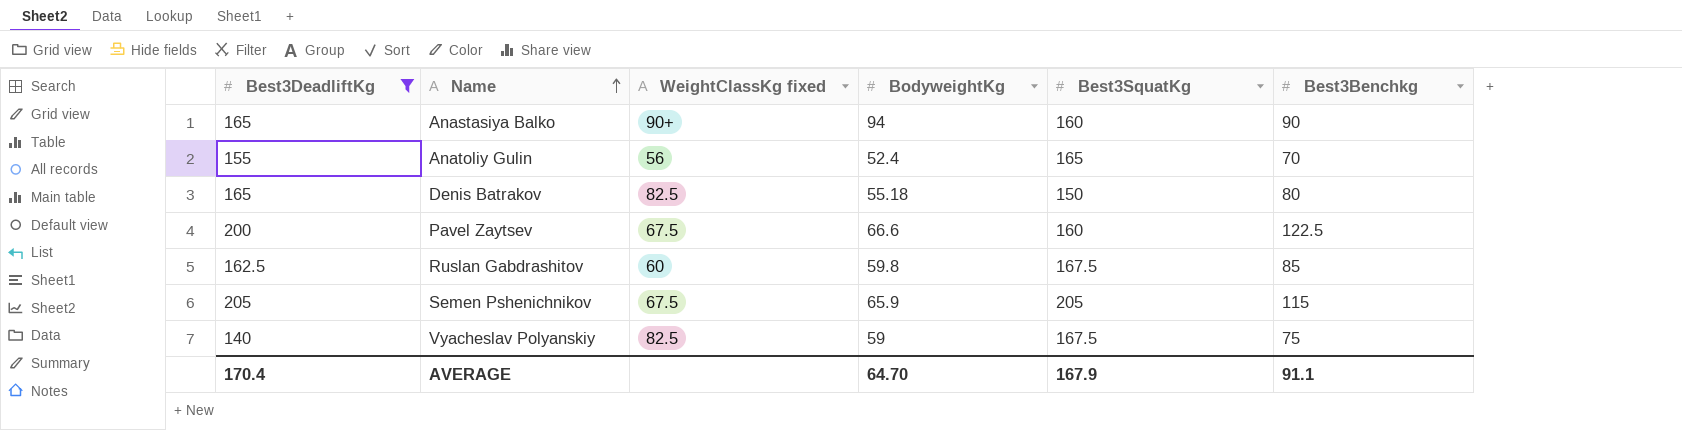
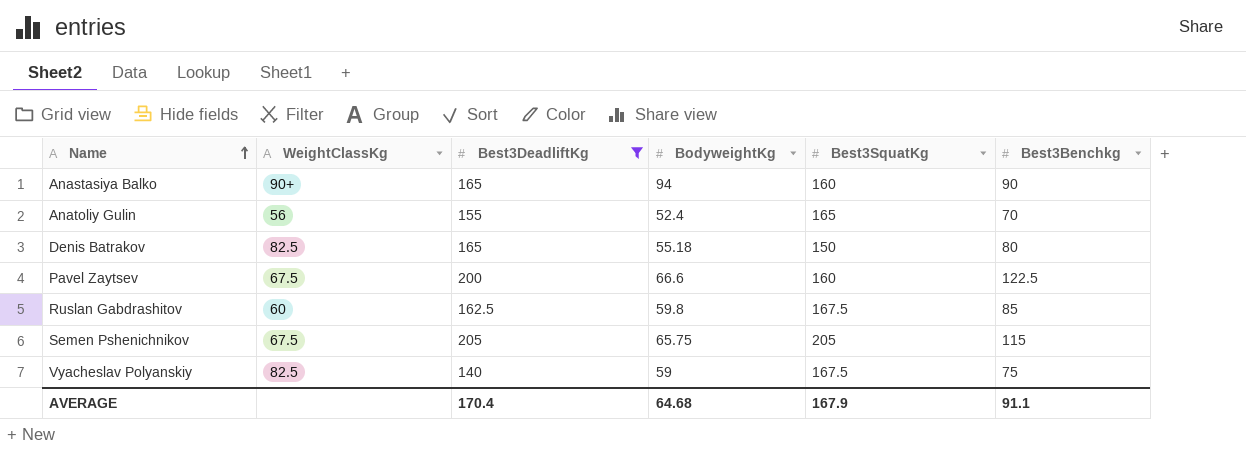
column name: WeightClassKg fixed -> WeightClassKg
column Best3DeadliftKg | position: 1 -> 3
Semen Pshenichnikov | BodyweightKg: 65.9 -> 65.75
AVERAGE | BodyweightKg: 64.70 -> 64.68

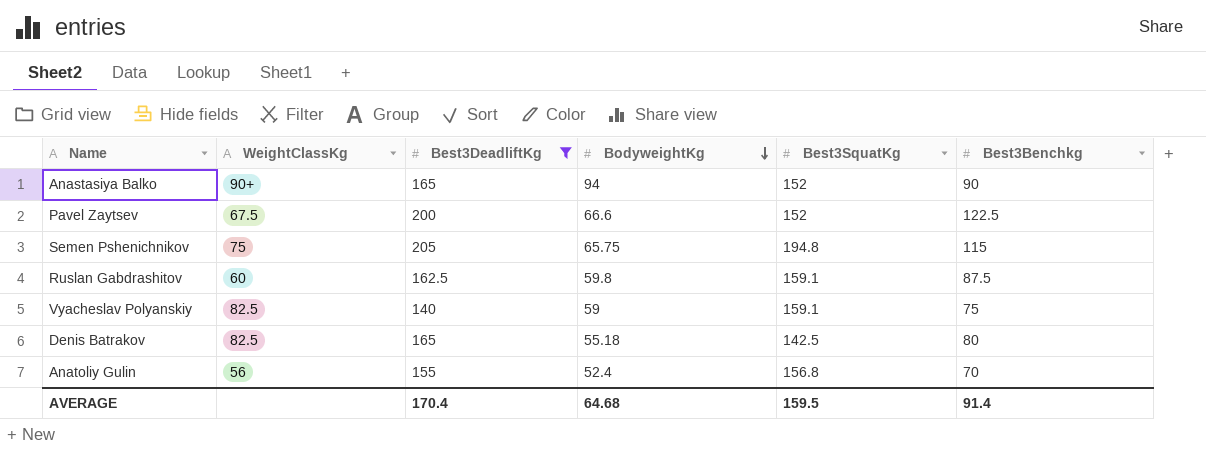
row order: Name ascending -> BodyweightKg descending
Anastasiya Balko | Best3SquatKg: 160 -> 152
Pavel Zaytsev | Best3SquatKg: 160 -> 152
Semen Pshenichnikov | WeightClassKg: 67.5 -> 75
Semen Pshenichnikov | Best3SquatKg: 205 -> 194.8
Ruslan Gabdrashitov | Best3SquatKg: 167.5 -> 159.1
Ruslan Gabdrashitov | Best3Benchkg: 85 -> 87.5
Vyacheslav Polyanskiy | Best3SquatKg: 167.5 -> 159.1
Denis Batrakov | Best3SquatKg: 150 -> 142.5
Anatoliy Gulin | Best3SquatKg: 165 -> 156.8
AVERAGE | Best3SquatKg: 167.9 -> 159.5
AVERAGE | Best3Benchkg: 91.1 -> 91.4

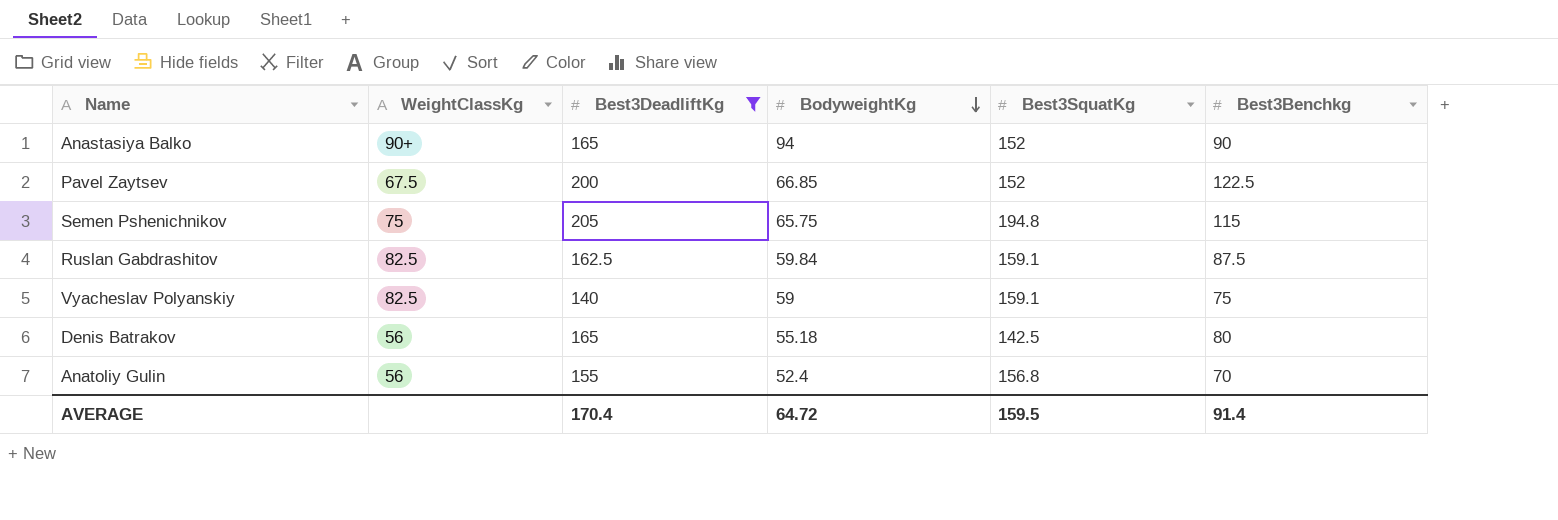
Pavel Zaytsev | BodyweightKg: 66.6 -> 66.85
Ruslan Gabdrashitov | WeightClassKg: 60 -> 82.5
Ruslan Gabdrashitov | BodyweightKg: 59.8 -> 59.84
Denis Batrakov | WeightClassKg: 82.5 -> 56
AVERAGE | BodyweightKg: 64.68 -> 64.72

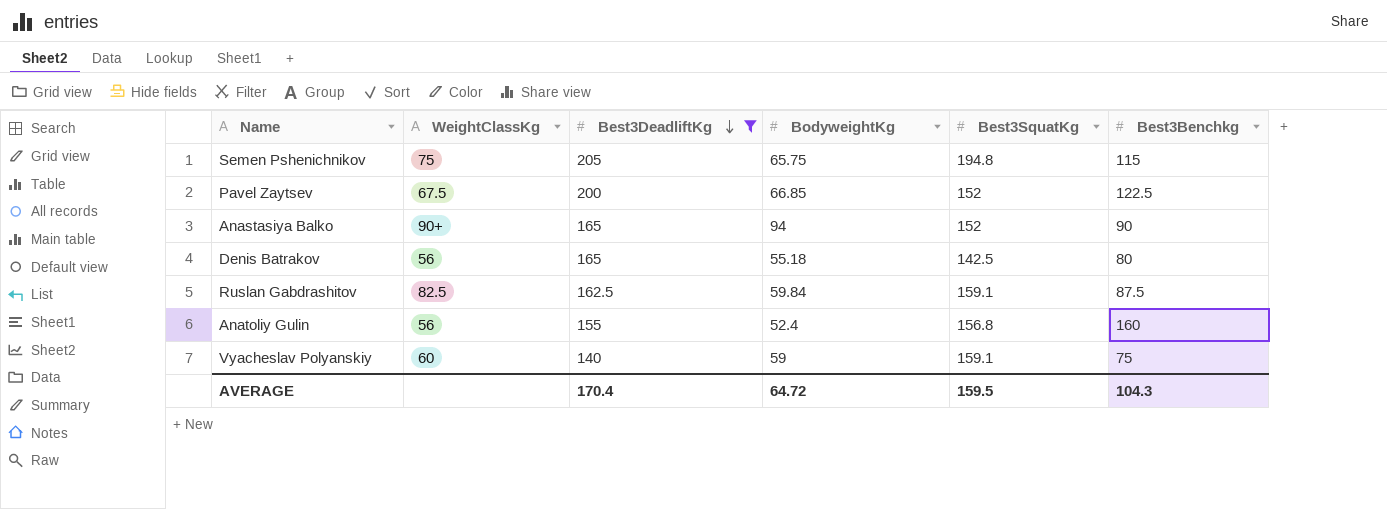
row order: BodyweightKg descending -> Best3DeadliftKg descending
Anatoliy Gulin | Best3Benchkg: 70 -> 160
Vyacheslav Polyanskiy | WeightClassKg: 82.5 -> 60
AVERAGE | Best3Benchkg: 91.4 -> 104.3

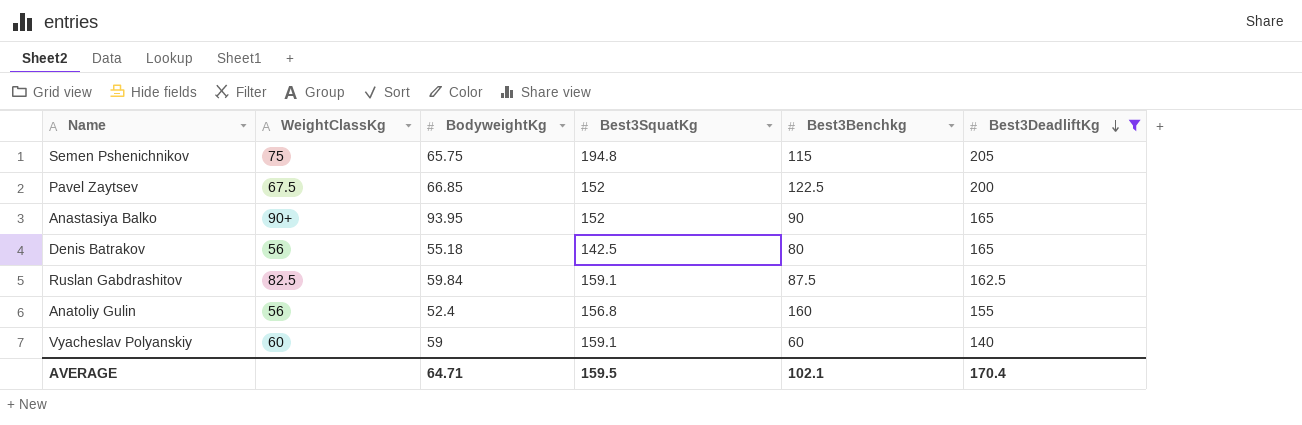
column Best3DeadliftKg | position: 3 -> 6
Anastasiya Balko | BodyweightKg: 94 -> 93.95
Vyacheslav Polyanskiy | Best3Benchkg: 75 -> 60
AVERAGE | BodyweightKg: 64.72 -> 64.71
AVERAGE | Best3Benchkg: 104.3 -> 102.1

